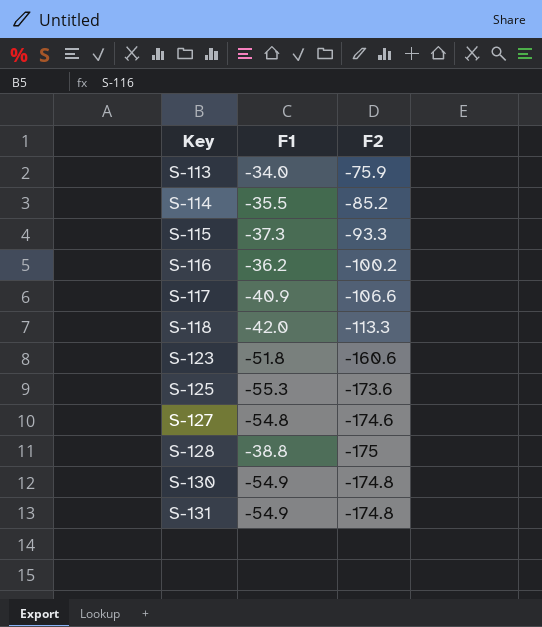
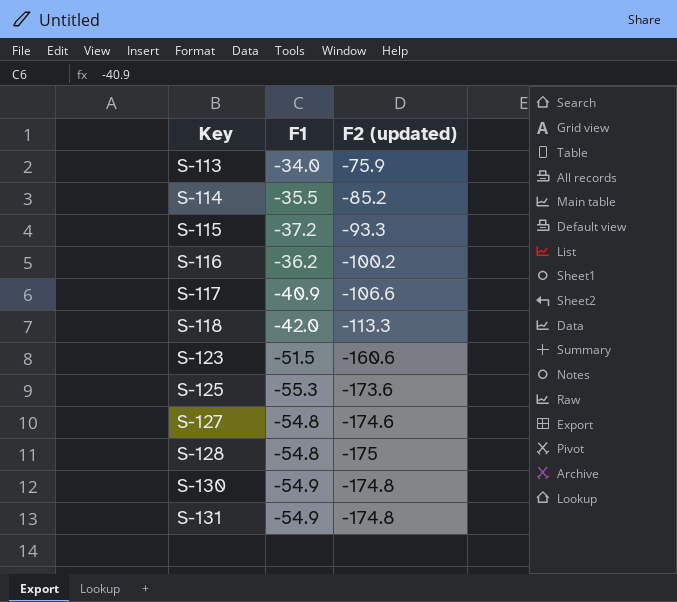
column name: F2 -> F2 (updated)
S-115 | F1: -37.3 -> -37.2
S-123 | F1: -51.8 -> -51.5
S-128 | F1: -38.8 -> -54.8

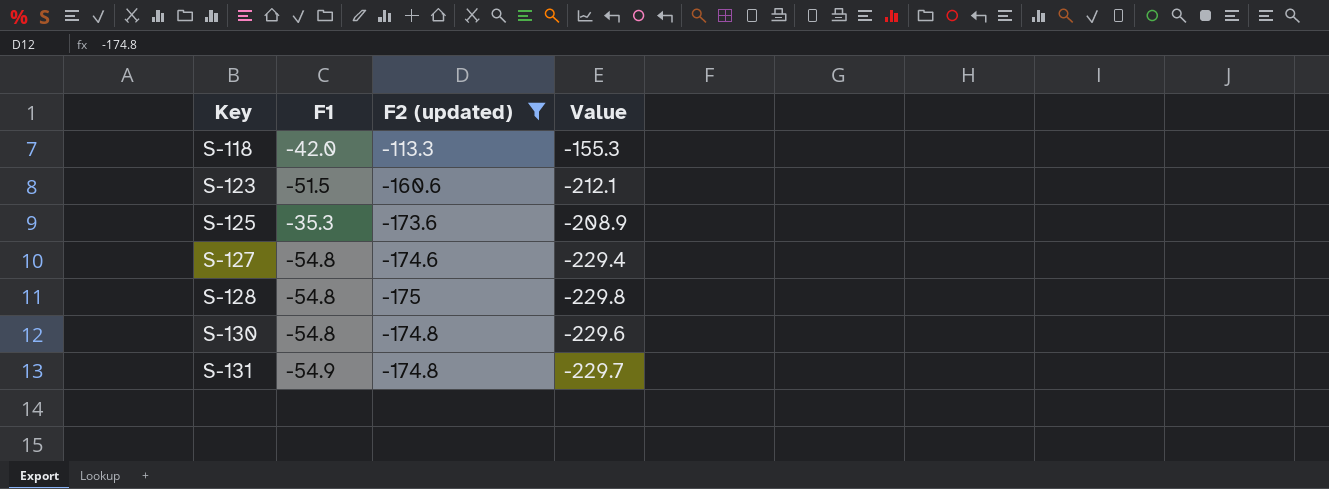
filter: none -> F2 (updated) <= -113.3
column Value | formula: none -> [F1] + [F2 (updated)]
S-125 | F1: -55.3 -> -35.3
S-130 | F1: -54.9 -> -54.8

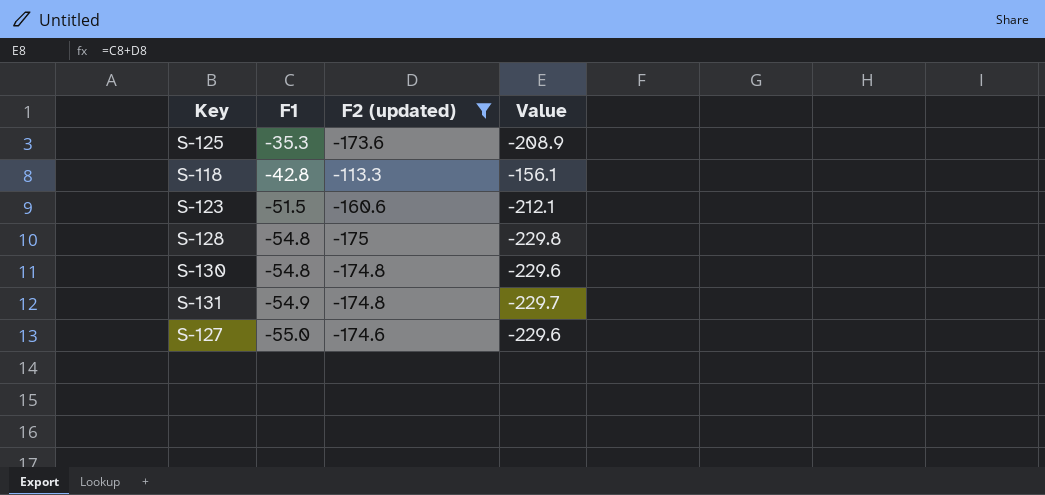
row order: Key ascending -> F1 descending
S-118 | F1: -42.0 -> -42.8
S-118 | Value: -155.3 -> -156.1
S-127 | F1: -54.8 -> -55.0
S-127 | Value: -229.4 -> -229.6

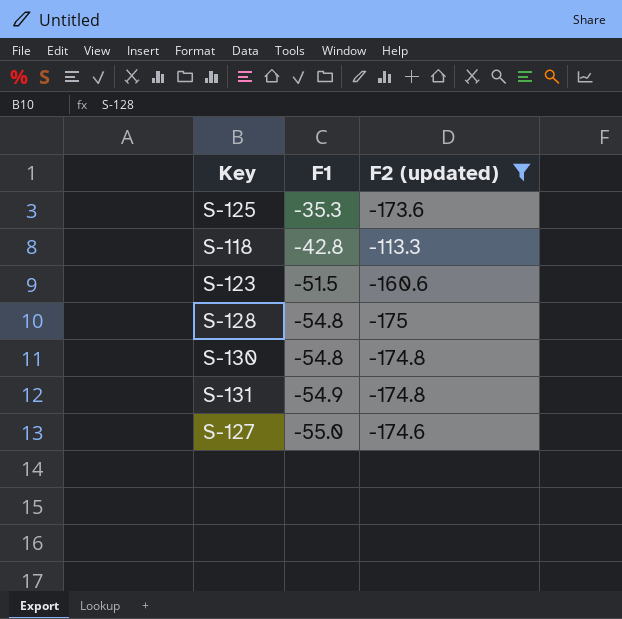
column Value | formula: [F1] + [F2 (updated)] -> none

